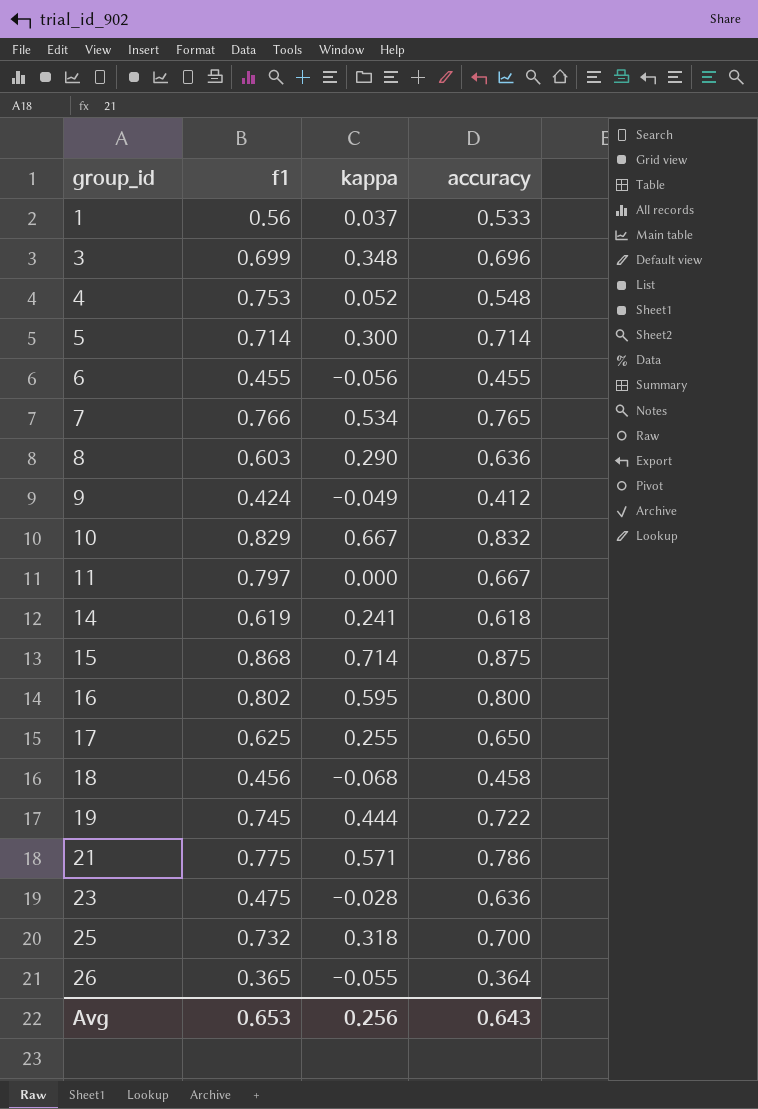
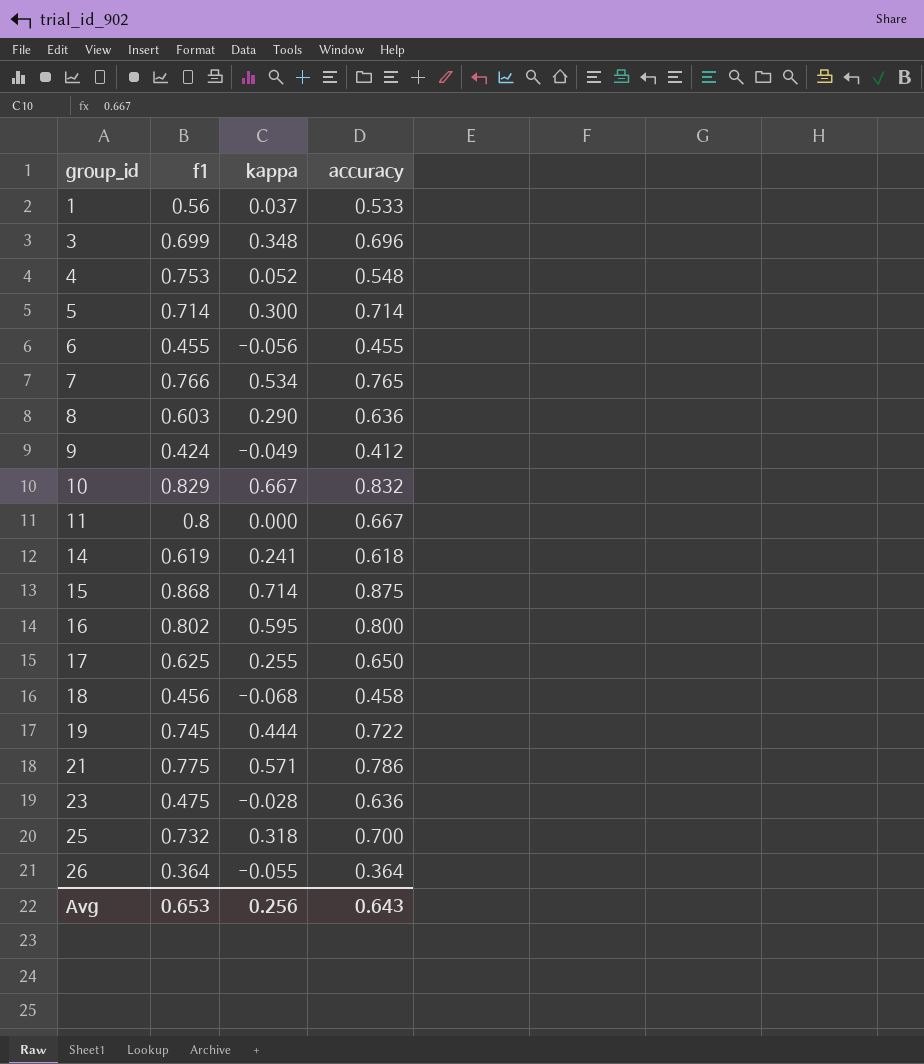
11 | f1: 0.797 -> 0.8
26 | f1: 0.365 -> 0.364

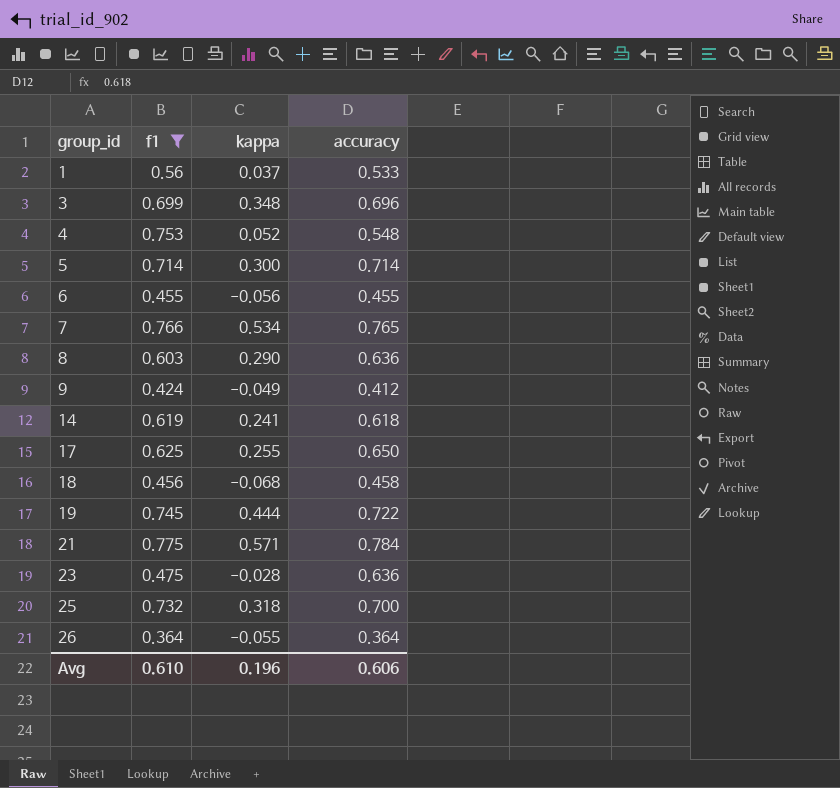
filter: none -> f1 <= 0.775
21 | accuracy: 0.786 -> 0.784
Avg | f1: 0.653 -> 0.610
Avg | kappa: 0.256 -> 0.196
Avg | accuracy: 0.643 -> 0.606

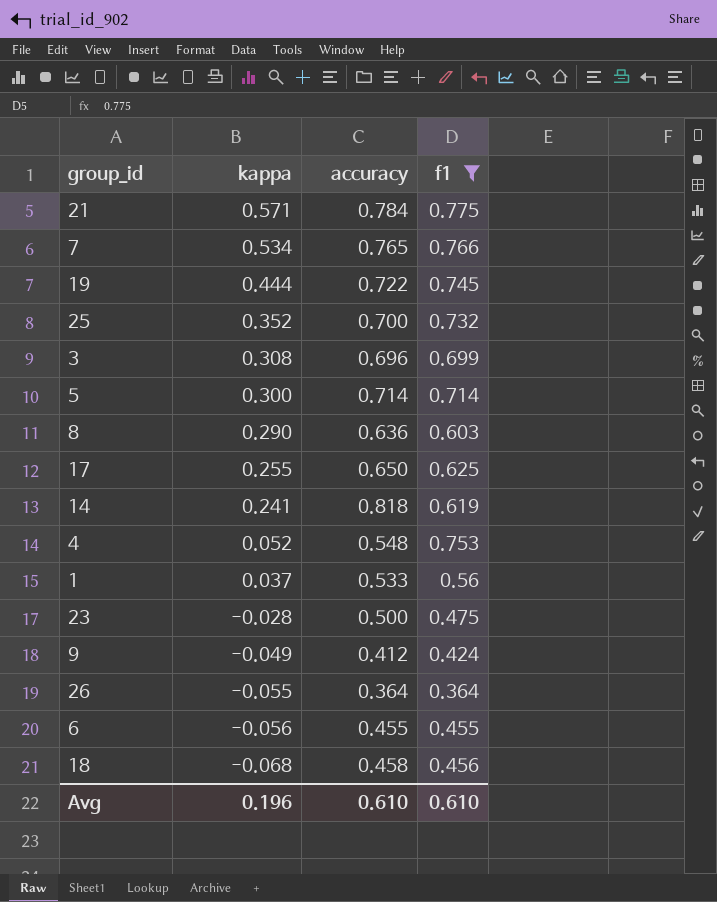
row order: group_id ascending -> kappa descending
column f1 | position: 2 -> 4
25 | kappa: 0.318 -> 0.352
3 | kappa: 0.348 -> 0.308
14 | accuracy: 0.618 -> 0.818
23 | accuracy: 0.636 -> 0.500
Avg | accuracy: 0.606 -> 0.610

